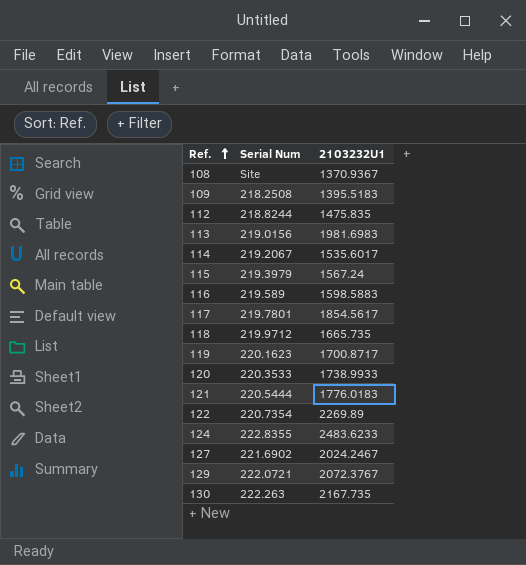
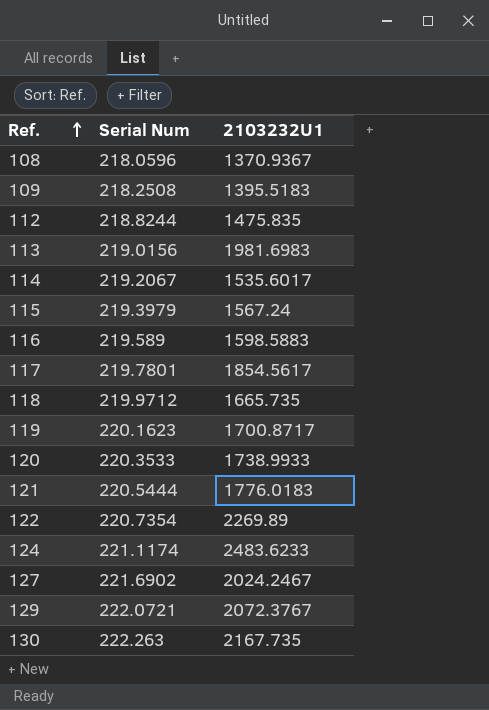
108 | Serial Num: Site -> 218.0596
124 | Serial Num: 222.8355 -> 221.1174

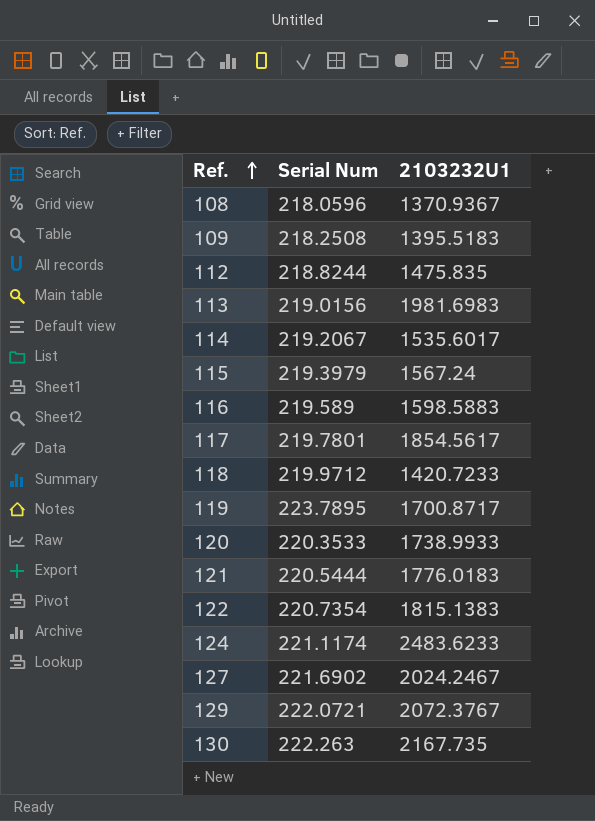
118 | 2103232U1: 1665.735 -> 1420.7233
119 | Serial Num: 220.1623 -> 223.7895
122 | 2103232U1: 2269.89 -> 1815.1383

